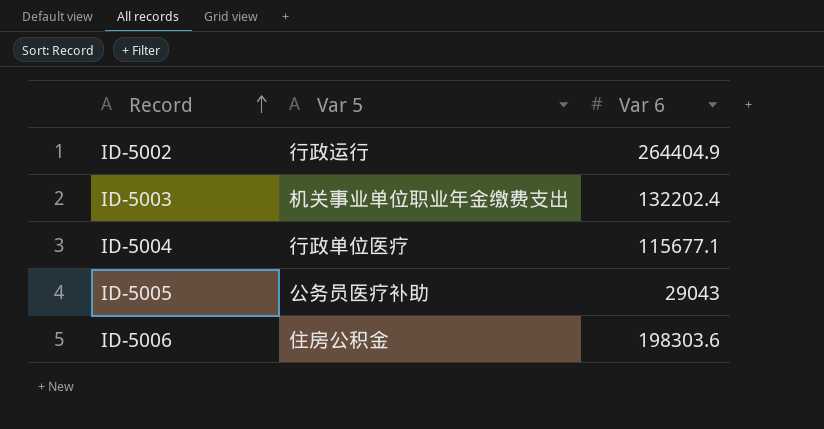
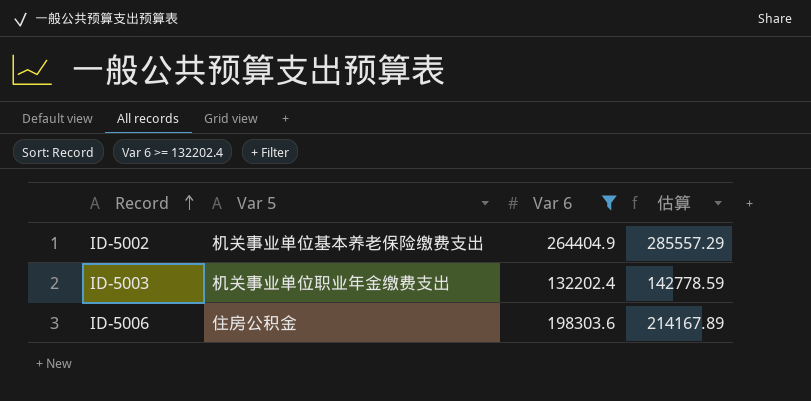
filter: none -> Var 6 >= 132202.4
column 估算 | formula: none -> [Var 6] * 1.08
ID-5002 | Var 5: 行政运行 -> 机关事业单位基本养老保险缴费支出

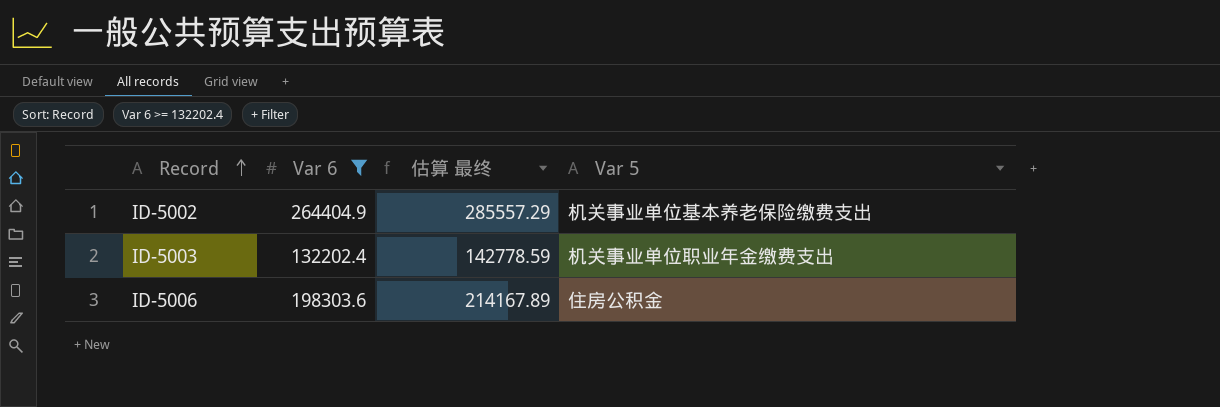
column name: 估算 -> 估算 最终
column Var 5 | position: 2 -> 4

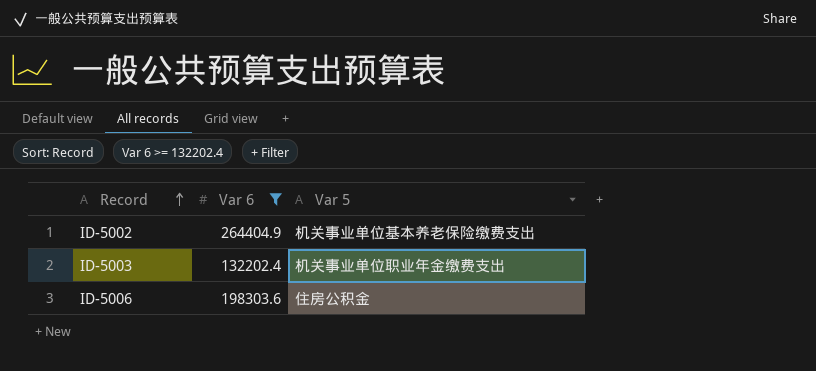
column 估算 最终 | formula: [Var 6] * 1.08 -> none

